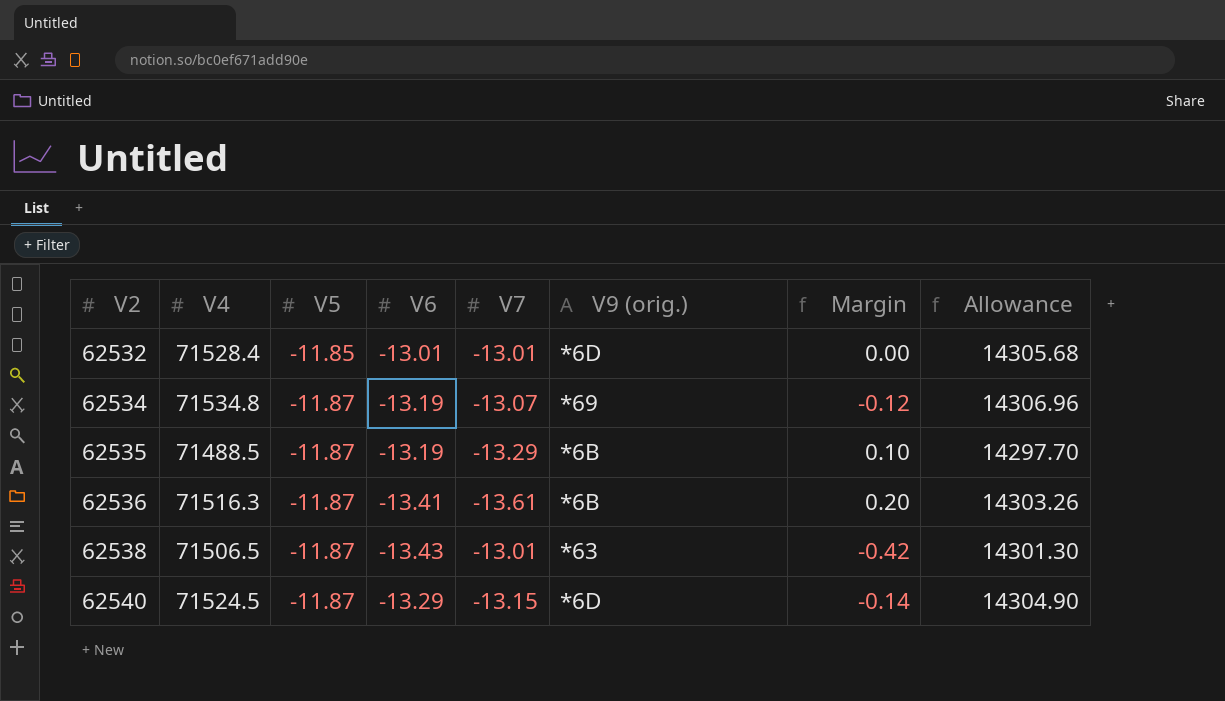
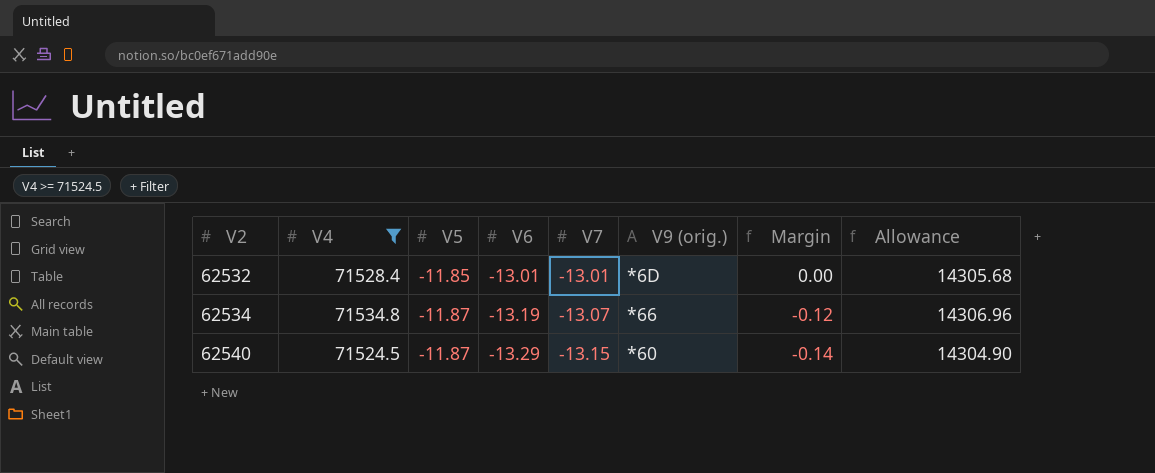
filter: none -> V4 >= 71524.5
62534 | V9 (orig.): *69 -> *66
62540 | V9 (orig.): *6D -> *60

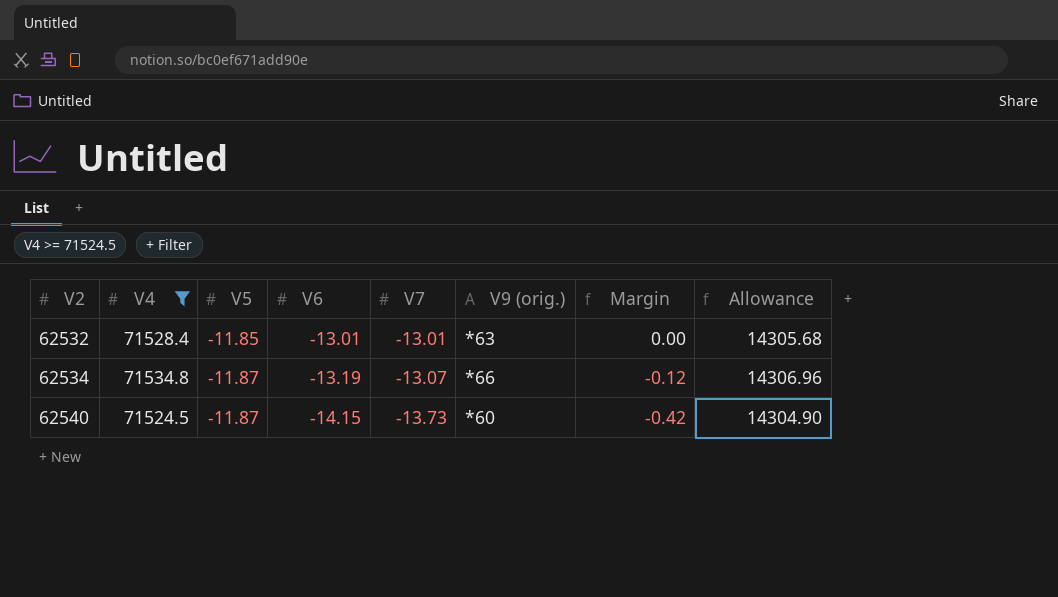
62532 | V9 (orig.): *6D -> *63
62540 | V6: -13.29 -> -14.15
62540 | V7: -13.15 -> -13.73
62540 | Margin: -0.14 -> -0.42

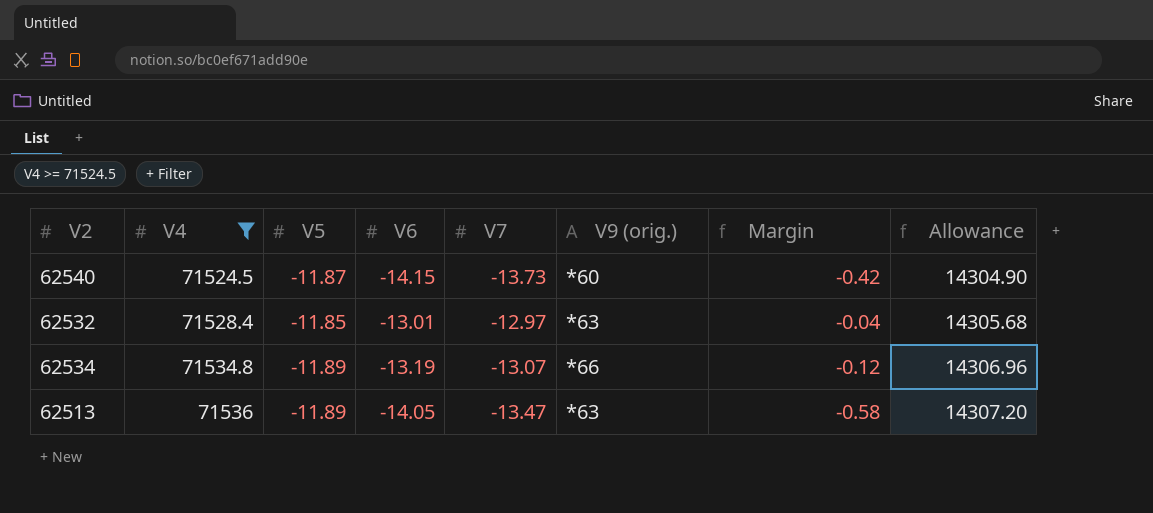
row order: V2 ascending -> V4 ascending
62532 | V7: -13.01 -> -12.97
62532 | Margin: 0.00 -> -0.04
62534 | V5: -11.87 -> -11.89
row 62513: none -> 71536 | -11.89 | -14.05 | -13.47 | *63 | -0.58 | 14307.20

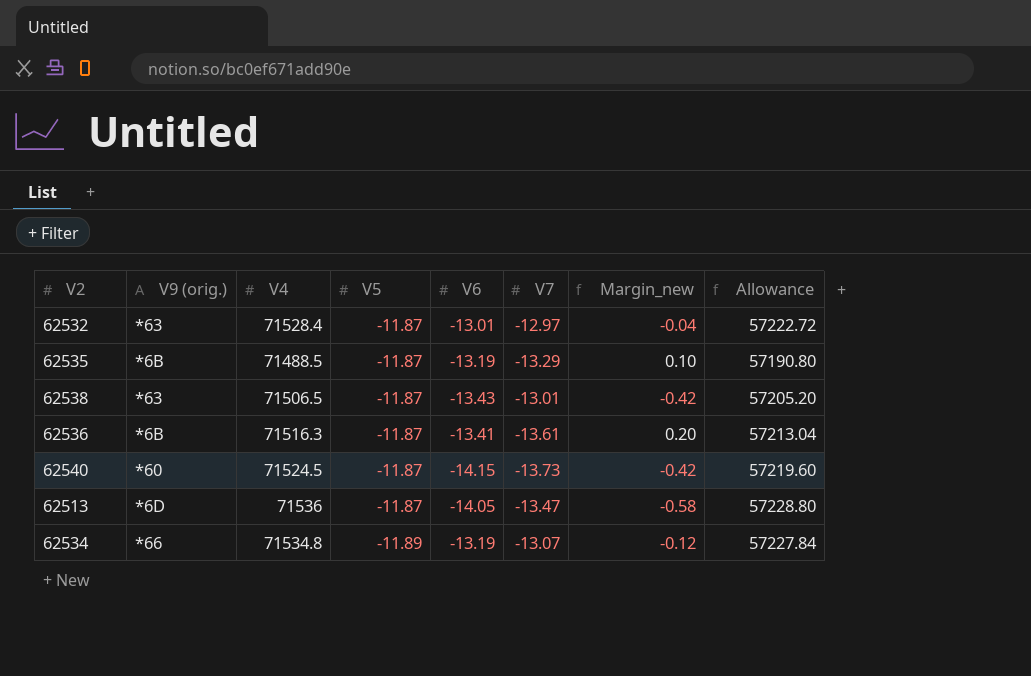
filter: V4 >= 71524.5 -> none
row order: V4 ascending -> V5 descending
column V9 (orig.) | position: 6 -> 2
column name: Margin -> Margin_new
column Allowance | formula: [V4] * 0.2 -> [V4] * 0.8
62532 | V5: -11.85 -> -11.87
62513 | V9 (orig.): *63 -> *6D
62513 | V5: -11.89 -> -11.87

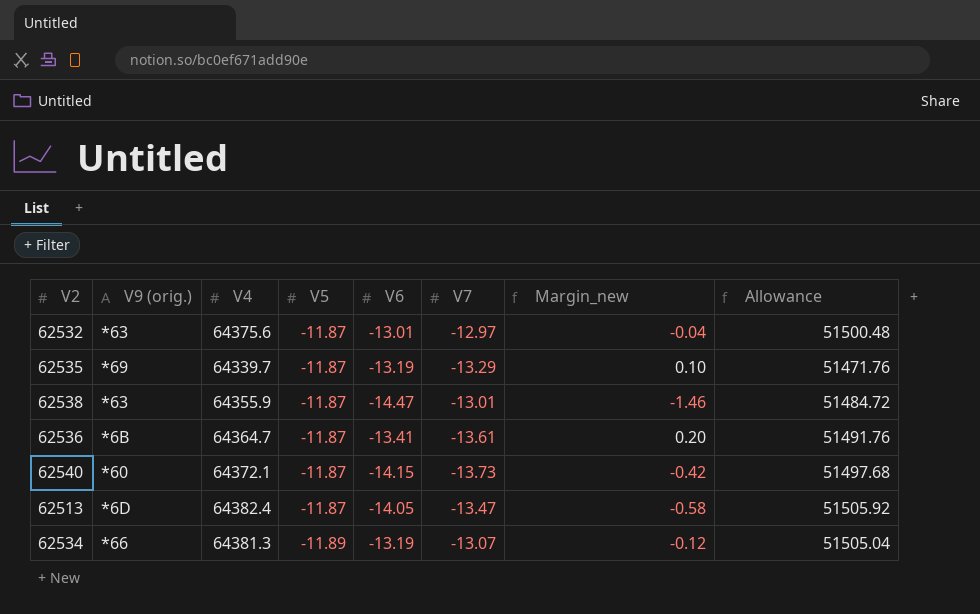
62532 | V4: 71528.4 -> 64375.6
62532 | Allowance: 57222.72 -> 51500.48
62535 | V9 (orig.): *6B -> *69
62535 | V4: 71488.5 -> 64339.7
62535 | Allowance: 57190.80 -> 51471.76
62538 | V4: 71506.5 -> 64355.9
62538 | V6: -13.43 -> -14.47
62538 | Margin_new: -0.42 -> -1.46
62538 | Allowance: 57205.20 -> 51484.72
62536 | V4: 71516.3 -> 64364.7
62536 | Allowance: 57213.04 -> 51491.76
62540 | V4: 71524.5 -> 64372.1
62540 | Allowance: 57219.60 -> 51497.68
62513 | V4: 71536 -> 64382.4
62513 | Allowance: 57228.80 -> 51505.92
62534 | V4: 71534.8 -> 64381.3
62534 | Allowance: 57227.84 -> 51505.04

